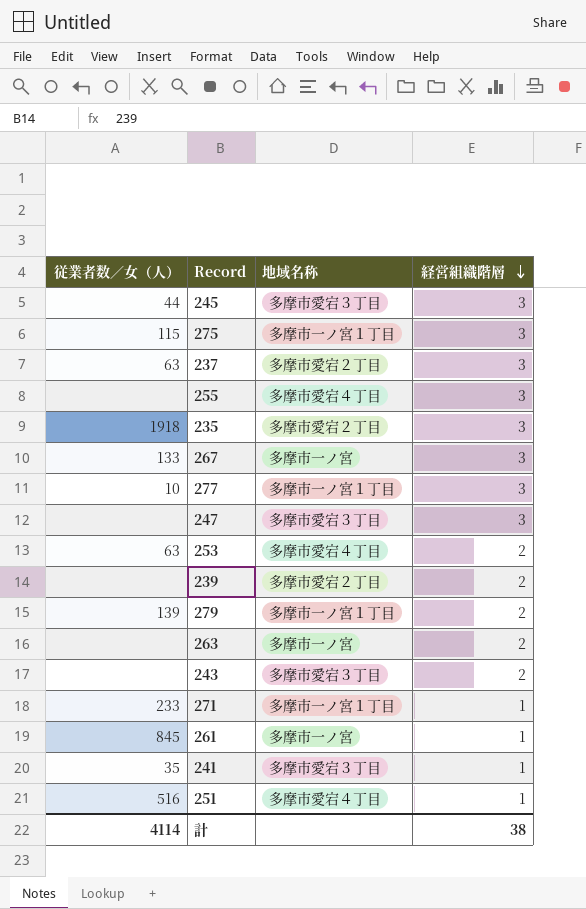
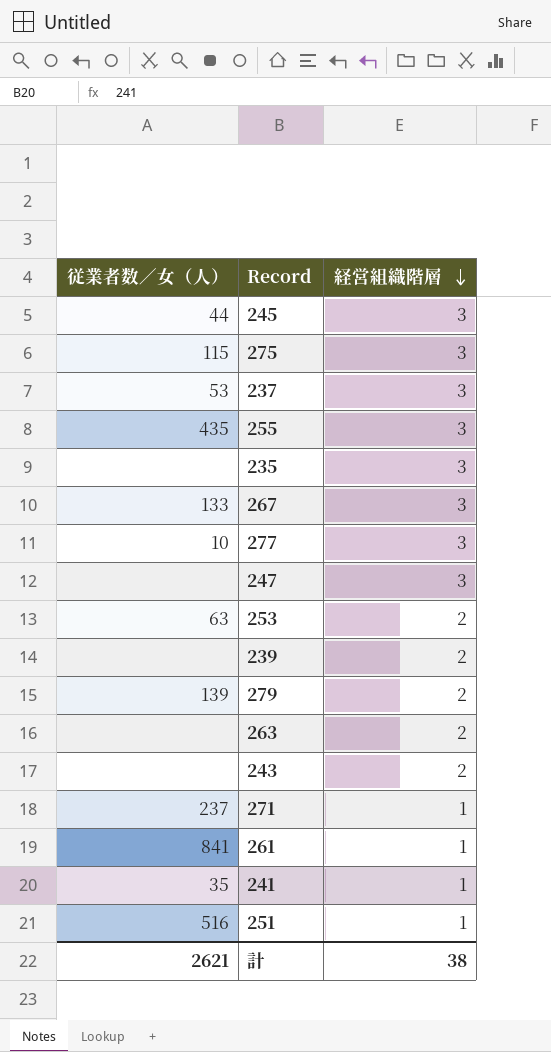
column 地域名称 | position: 3 -> none
237 | 従業者数／女（人）: 63 -> 53
255 | 従業者数／女（人）: none -> 435
235 | 従業者数／女（人）: 1918 -> none
271 | 従業者数／女（人）: 233 -> 237
261 | 従業者数／女（人）: 845 -> 841
計 | 従業者数／女（人）: 4114 -> 2621

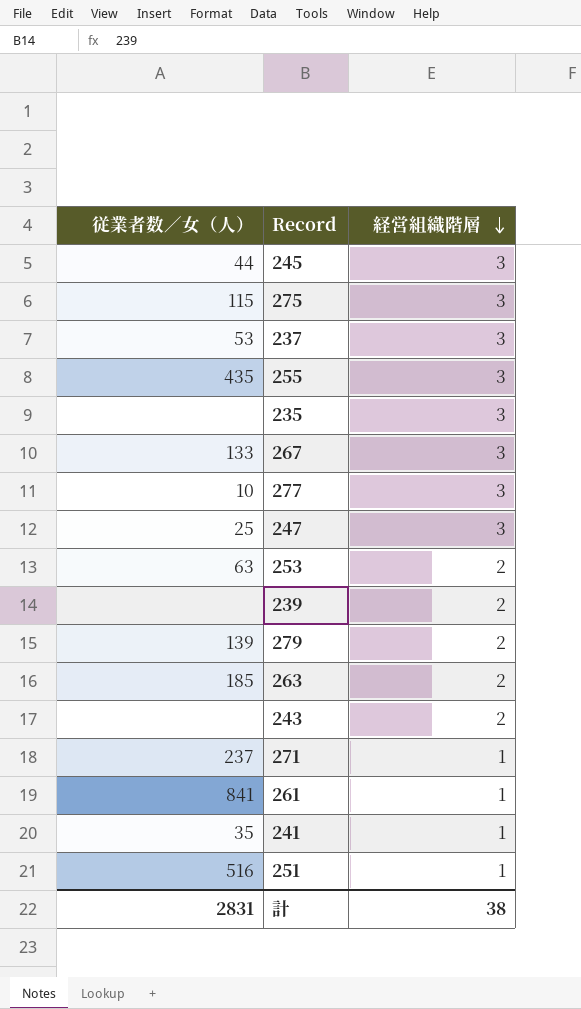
247 | 従業者数／女（人）: none -> 25
263 | 従業者数／女（人）: none -> 185
計 | 従業者数／女（人）: 2621 -> 2831

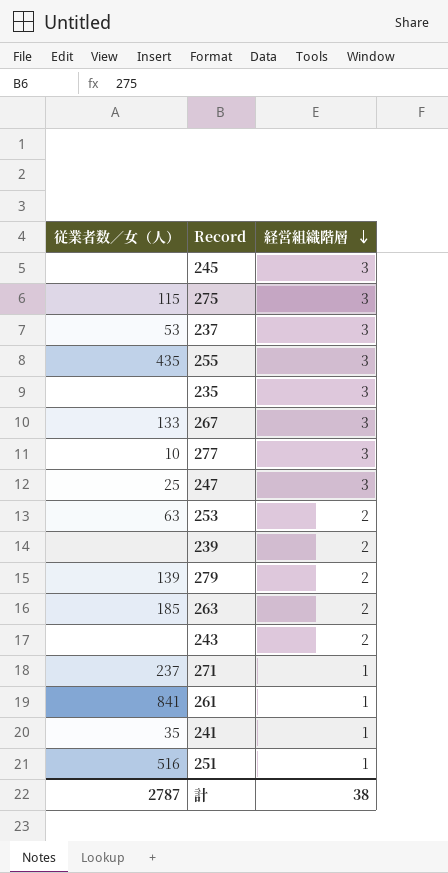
245 | 従業者数／女（人）: 44 -> none
計 | 従業者数／女（人）: 2831 -> 2787

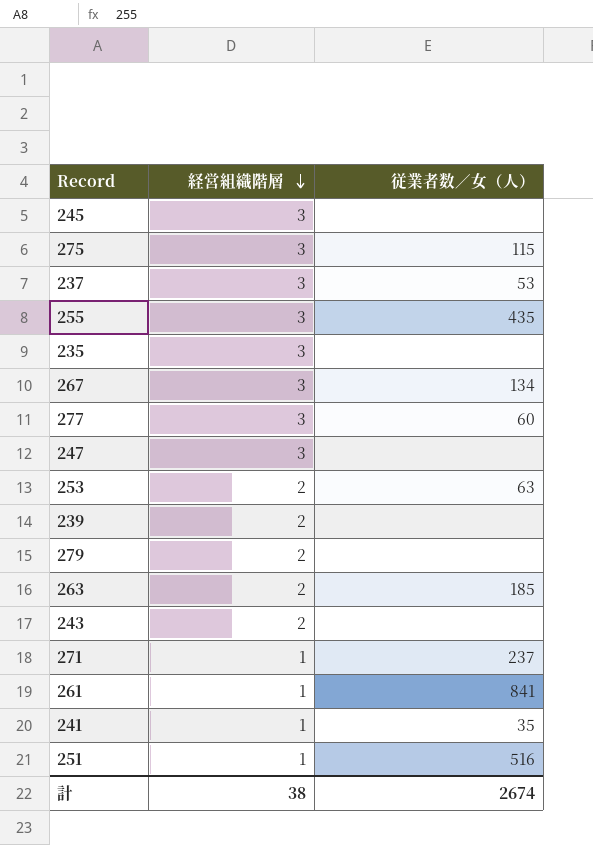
column 従業者数／女（人） | position: 1 -> 3
267 | 従業者数／女（人）: 133 -> 134
277 | 従業者数／女（人）: 10 -> 60
247 | 従業者数／女（人）: 25 -> none
279 | 従業者数／女（人）: 139 -> none
計 | 従業者数／女（人）: 2787 -> 2674

